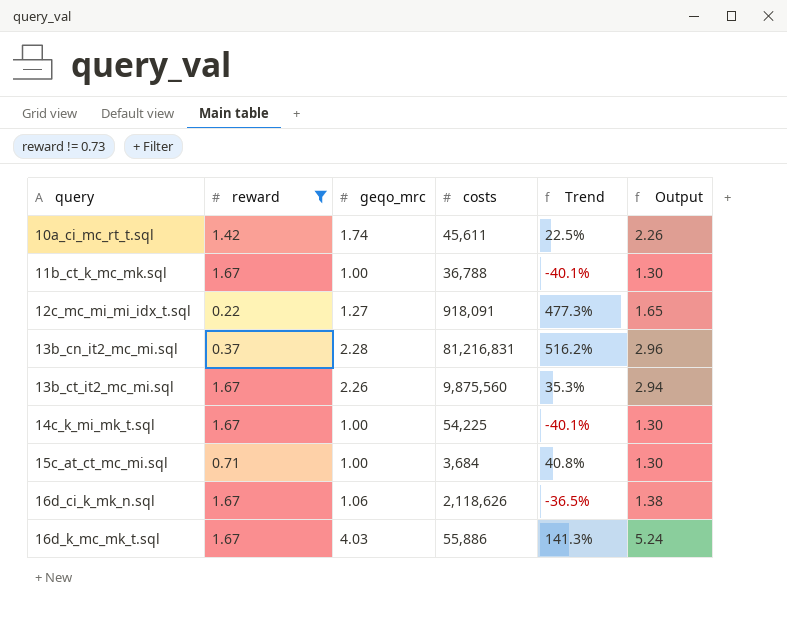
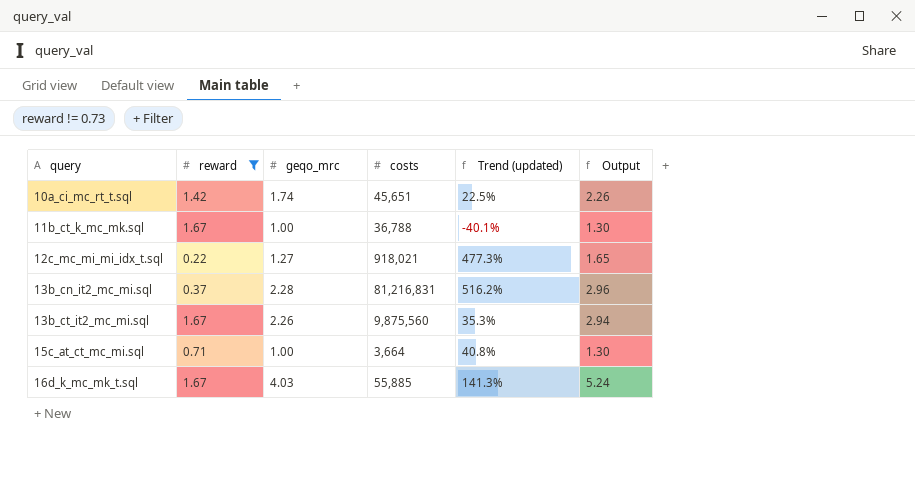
column name: Trend -> Trend (updated)
row 14c_k_mi_mk_t.sql: 1.67 | 1.00 | 54,225 | -40.1% | 1.30 -> none
row 16d_ci_k_mk_n.sql: 1.67 | 1.06 | 2,118,626 | -36.5% | 1.38 -> none
10a_ci_mc_rt_t.sql | costs: 45,611 -> 45,651
12c_mc_mi_mi_idx_t.sql | costs: 918,091 -> 918,021
15c_at_ct_mc_mi.sql | costs: 3,684 -> 3,664
16d_k_mc_mk_t.sql | costs: 55,886 -> 55,885

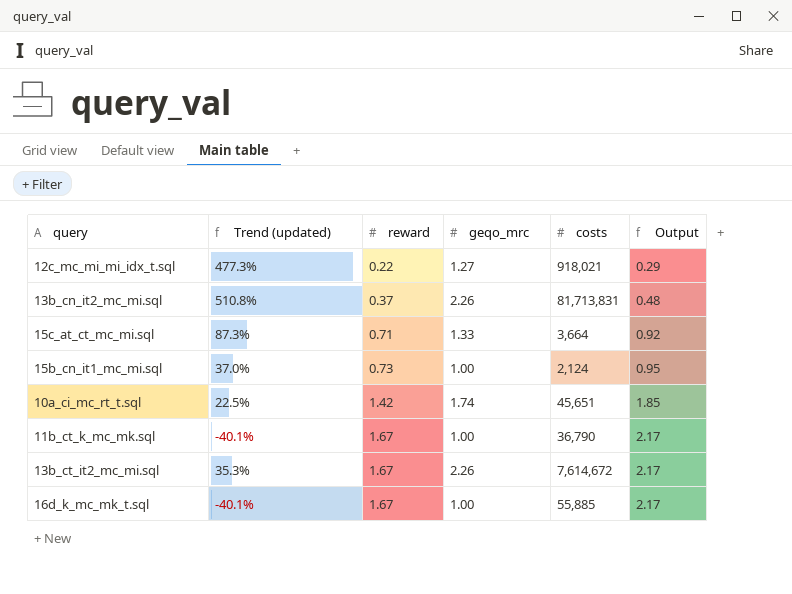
filter: reward != 0.73 -> none
row order: query ascending -> reward ascending
column Trend (updated) | position: 5 -> 2
column Output | formula: [geqo_mrc] * 1.3 -> [reward] * 1.3
13b_cn_it2_mc_mi.sql | Trend (updated): 516.2% -> 510.8%
13b_cn_it2_mc_mi.sql | geqo_mrc: 2.28 -> 2.26
13b_cn_it2_mc_mi.sql | costs: 81,216,831 -> 81,713,831
15c_at_ct_mc_mi.sql | Trend (updated): 40.8% -> 87.3%
15c_at_ct_mc_mi.sql | geqo_mrc: 1.00 -> 1.33
11b_ct_k_mc_mk.sql | costs: 36,788 -> 36,790
13b_ct_it2_mc_mi.sql | costs: 9,875,560 -> 7,614,672
16d_k_mc_mk_t.sql | Trend (updated): 141.3% -> -40.1%
16d_k_mc_mk_t.sql | geqo_mrc: 4.03 -> 1.00

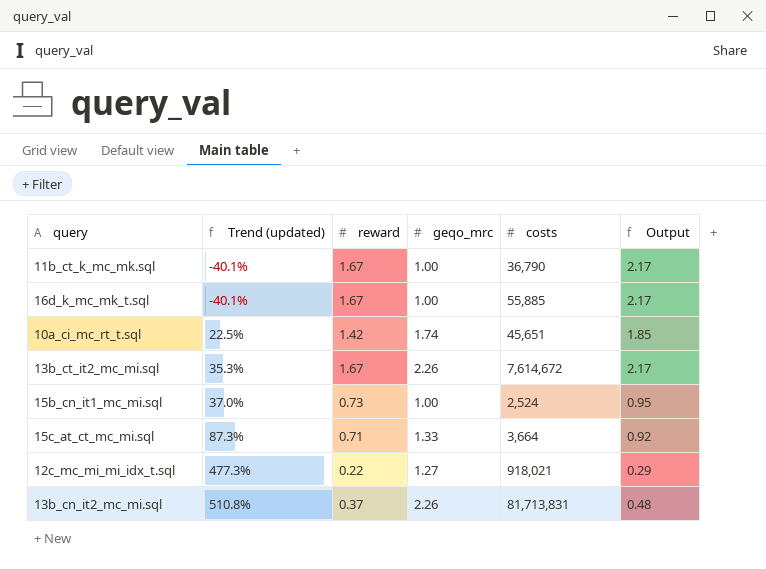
row order: reward ascending -> Trend (updated) ascending
15b_cn_it1_mc_mi.sql | costs: 2,124 -> 2,524

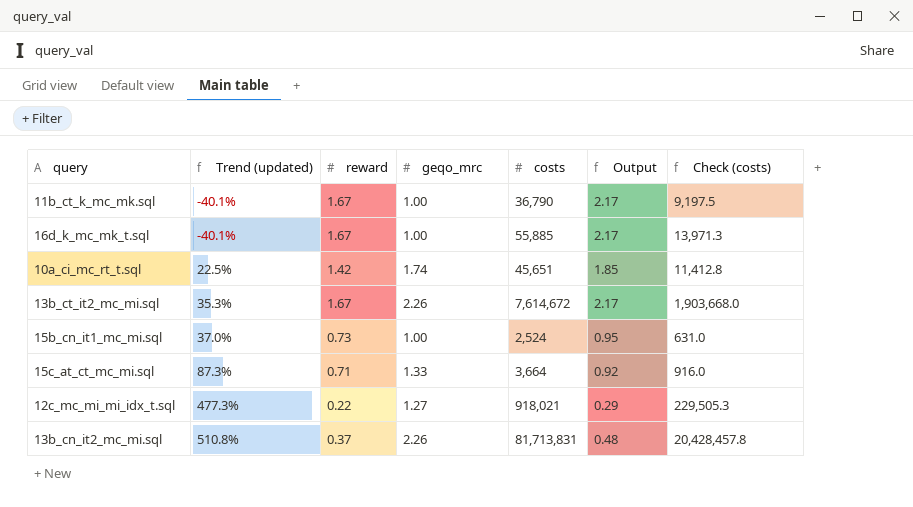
column Check (costs) | formula: none -> [costs] * 0.25

